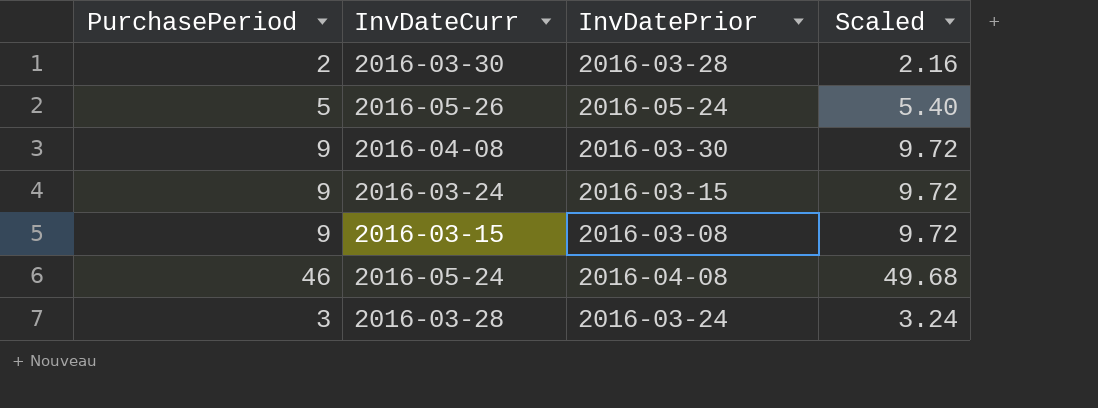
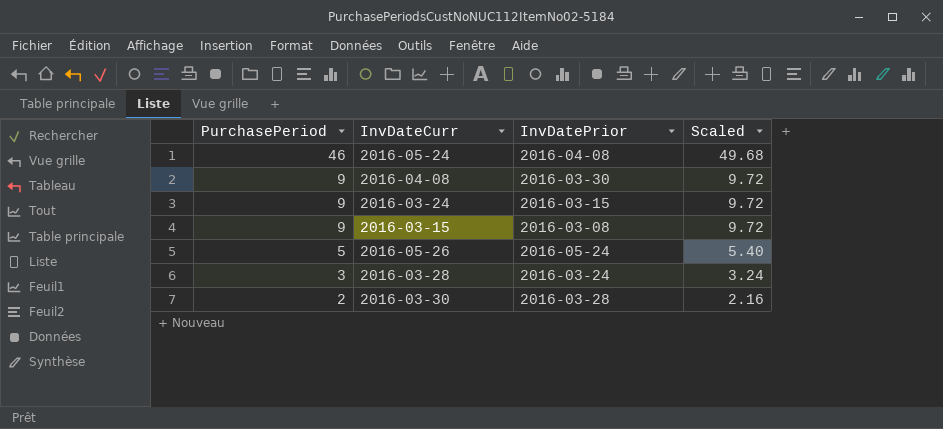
row order: none -> PurchasePeriod descending

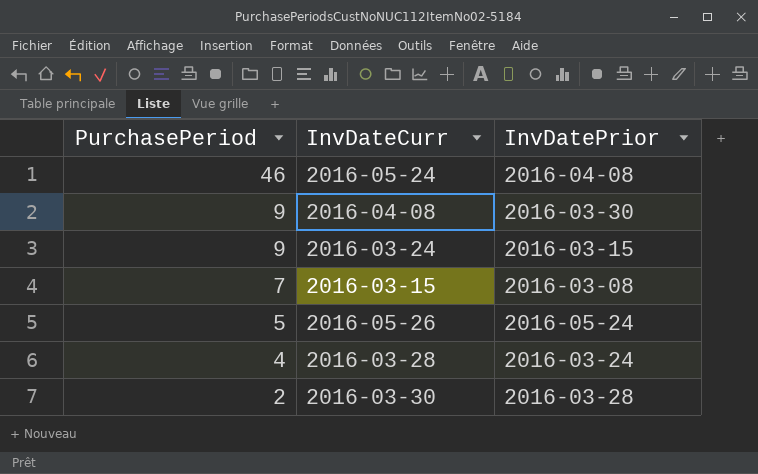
column Scaled | formula: [PurchasePeriod] * 1.08 -> none
2016-03-15 | PurchasePeriod: 9 -> 7
2016-03-28 | PurchasePeriod: 3 -> 4

